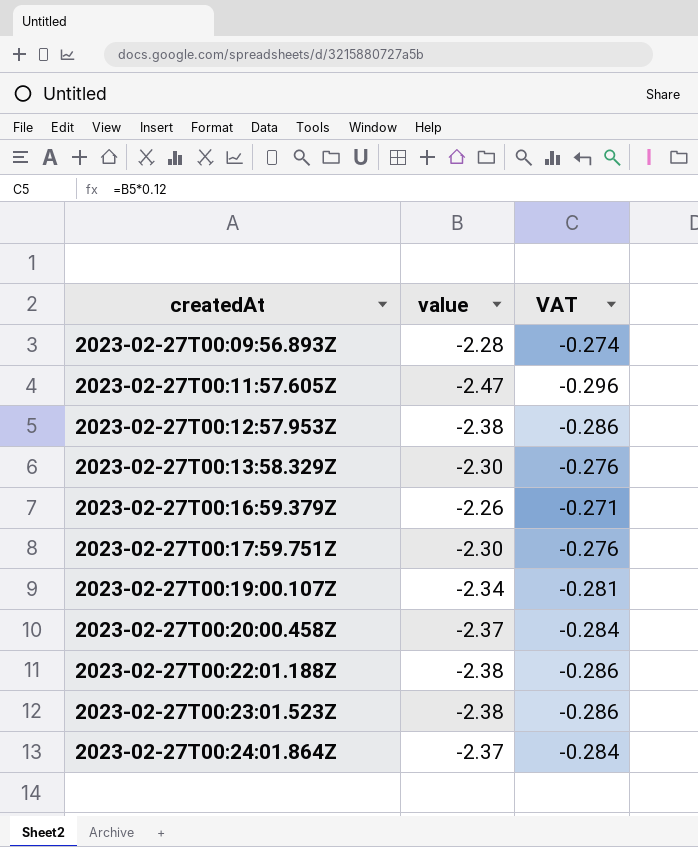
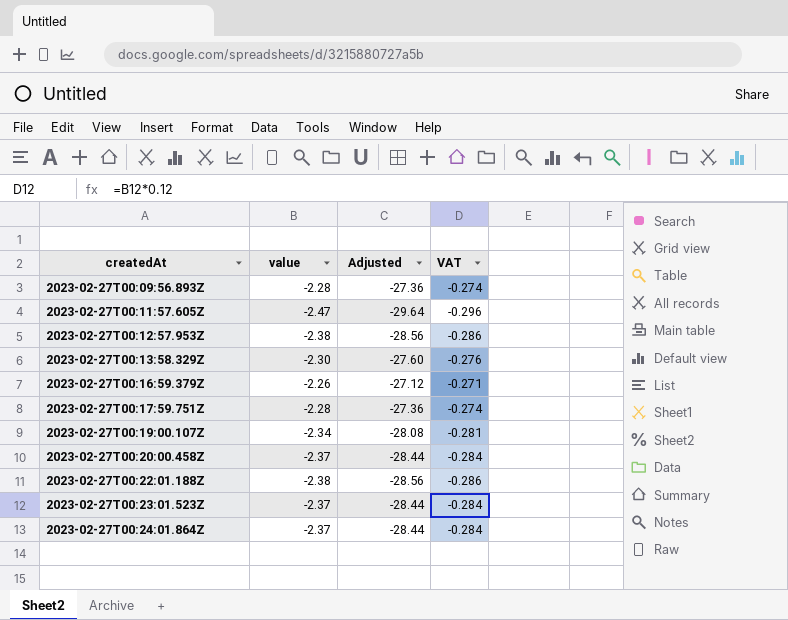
column Adjusted | formula: none -> [value] * 12
2023-02-27T00:17:59.751Z | value: -2.30 -> -2.28
2023-02-27T00:17:59.751Z | VAT: -0.276 -> -0.274
2023-02-27T00:23:01.523Z | value: -2.38 -> -2.37
2023-02-27T00:23:01.523Z | VAT: -0.286 -> -0.284

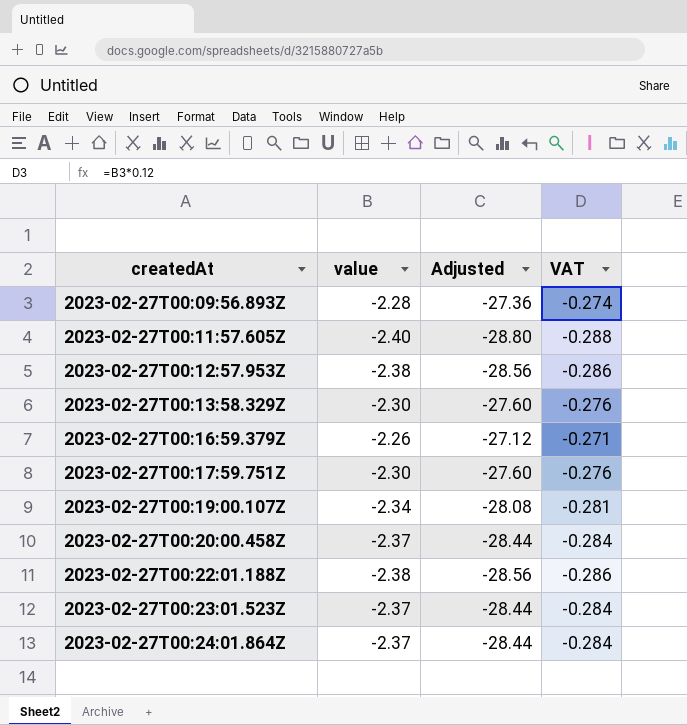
2023-02-27T00:11:57.605Z | value: -2.47 -> -2.40
2023-02-27T00:11:57.605Z | Adjusted: -29.64 -> -28.80
2023-02-27T00:11:57.605Z | VAT: -0.296 -> -0.288
2023-02-27T00:17:59.751Z | value: -2.28 -> -2.30
2023-02-27T00:17:59.751Z | Adjusted: -27.36 -> -27.60
2023-02-27T00:17:59.751Z | VAT: -0.274 -> -0.276

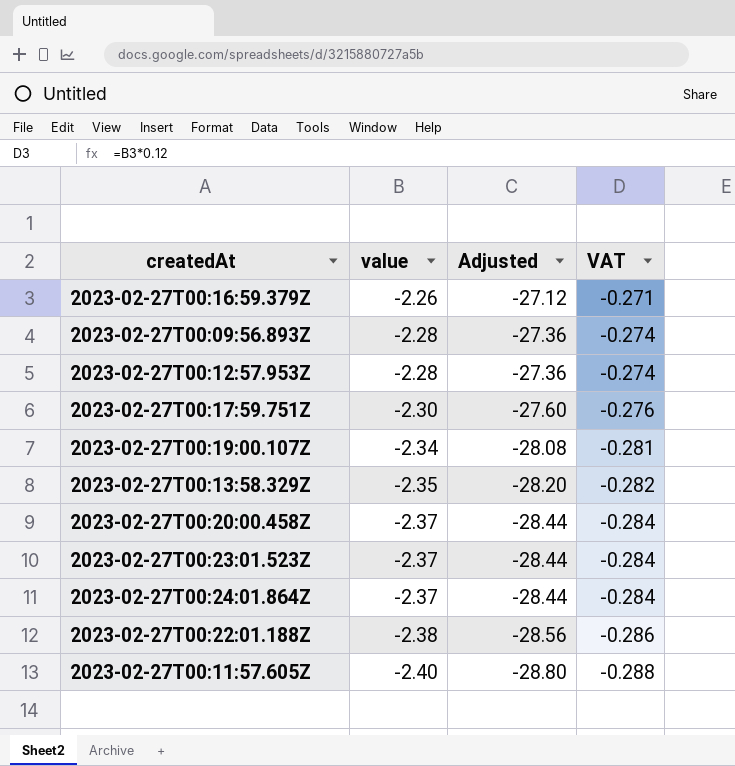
row order: createdAt ascending -> value descending
2023-02-27T00:12:57.953Z | value: -2.38 -> -2.28
2023-02-27T00:12:57.953Z | Adjusted: -28.56 -> -27.36
2023-02-27T00:12:57.953Z | VAT: -0.286 -> -0.274
2023-02-27T00:13:58.329Z | value: -2.30 -> -2.35
2023-02-27T00:13:58.329Z | Adjusted: -27.60 -> -28.20
2023-02-27T00:13:58.329Z | VAT: -0.276 -> -0.282

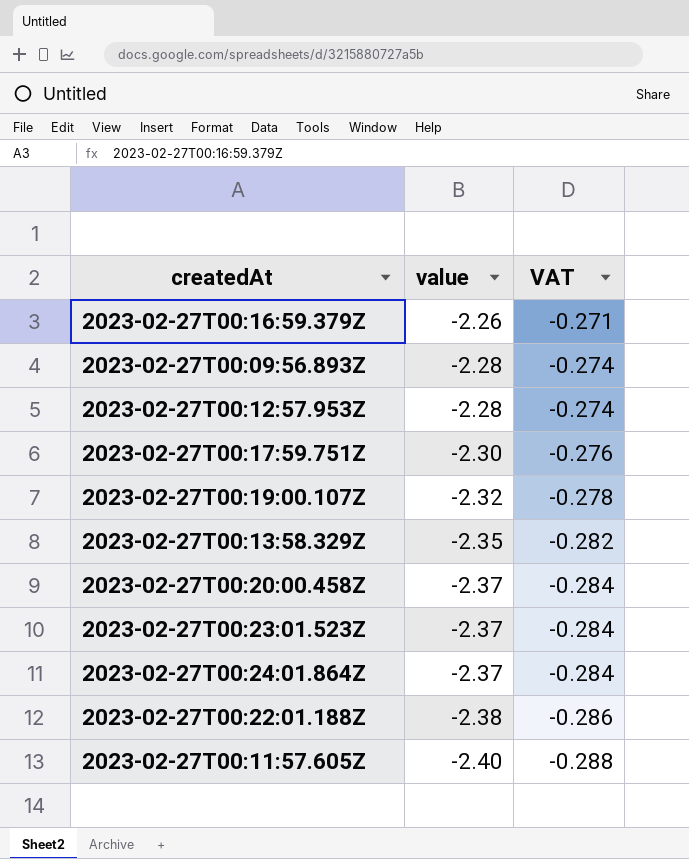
column Adjusted | formula: [value] * 12 -> none
2023-02-27T00:19:00.107Z | value: -2.34 -> -2.32
2023-02-27T00:19:00.107Z | VAT: -0.281 -> -0.278

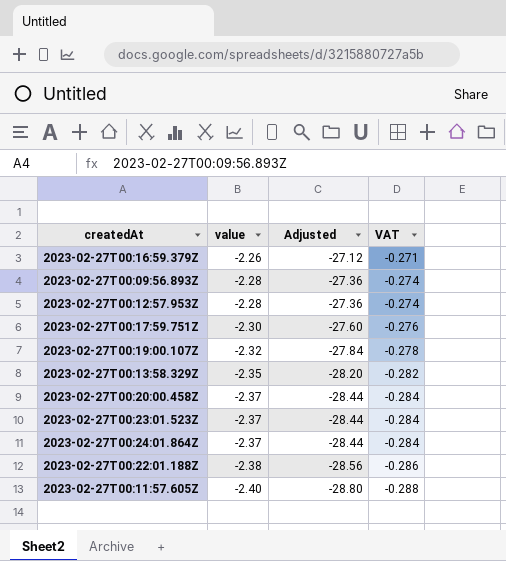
column Adjusted | formula: none -> [value] * 12

